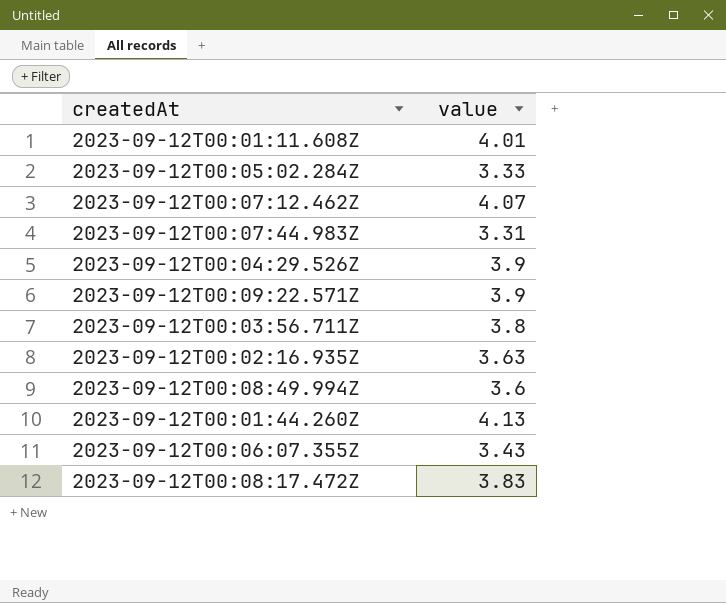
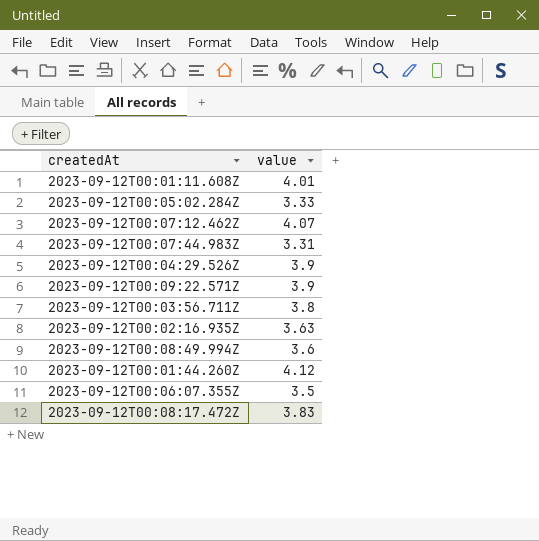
2023-09-12T00:01:44.260Z | value: 4.13 -> 4.12
2023-09-12T00:06:07.355Z | value: 3.43 -> 3.5

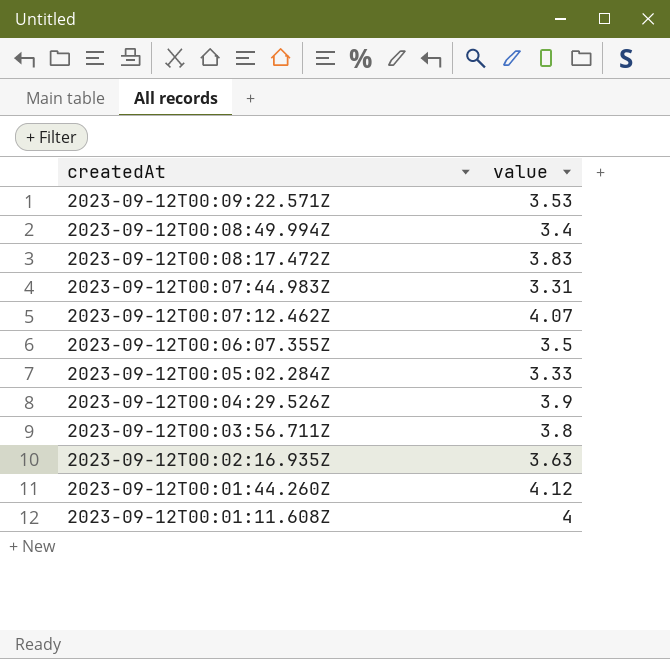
row order: none -> createdAt descending
2023-09-12T00:09:22.571Z | value: 3.9 -> 3.53
2023-09-12T00:08:49.994Z | value: 3.6 -> 3.4
2023-09-12T00:01:11.608Z | value: 4.01 -> 4

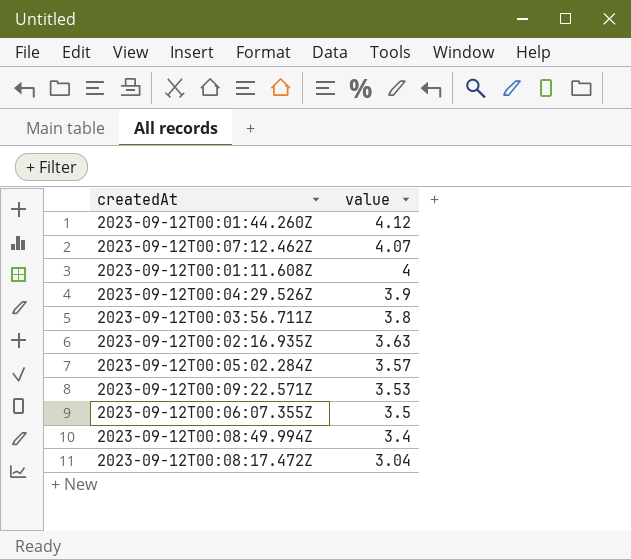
row order: createdAt descending -> value descending
row 2023-09-12T00:07:44.983Z: 3.31 -> none
2023-09-12T00:05:02.284Z | value: 3.33 -> 3.57
2023-09-12T00:08:17.472Z | value: 3.83 -> 3.04

